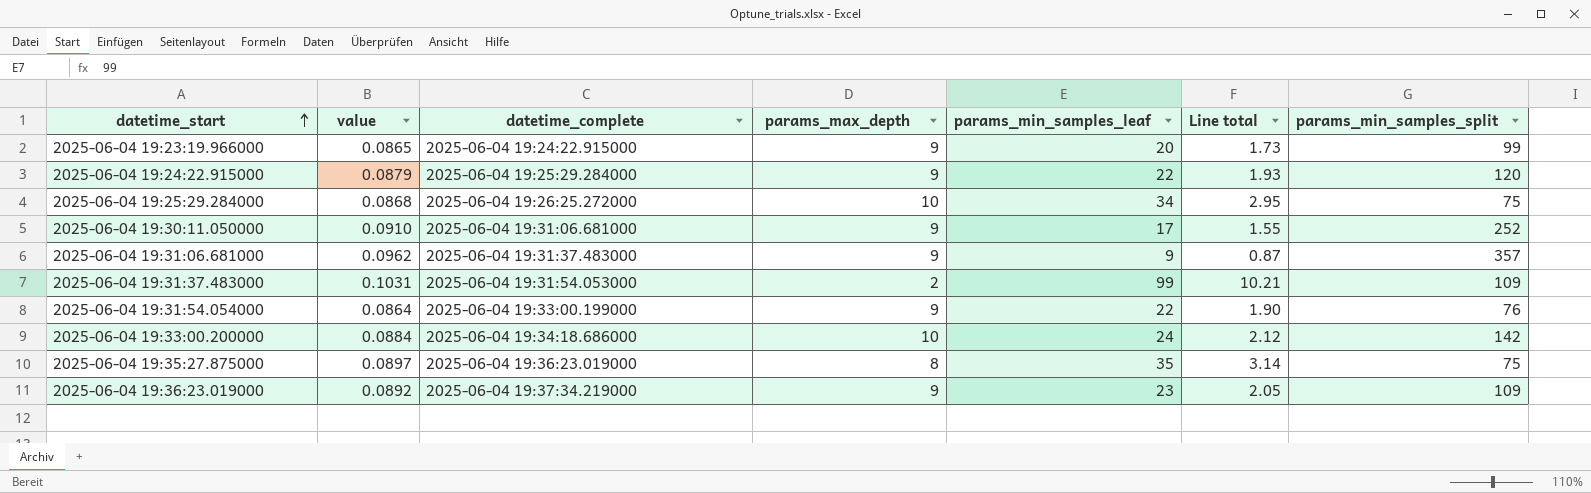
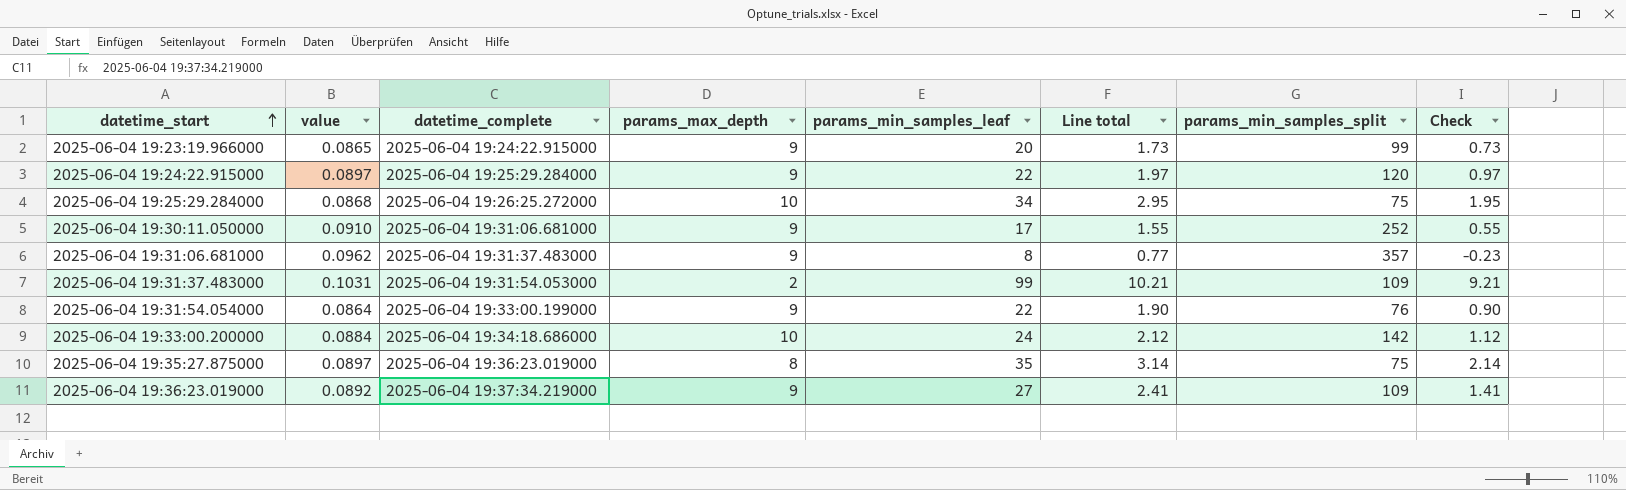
column Check | formula: none -> [Line total] - 1
2025-06-04 19:24:22.915000 | value: 0.0879 -> 0.0897
2025-06-04 19:24:22.915000 | Line total: 1.93 -> 1.97
2025-06-04 19:31:06.681000 | params_min_samples_leaf: 9 -> 8
2025-06-04 19:31:06.681000 | Line total: 0.87 -> 0.77
2025-06-04 19:36:23.019000 | params_min_samples_leaf: 23 -> 27
2025-06-04 19:36:23.019000 | Line total: 2.05 -> 2.41

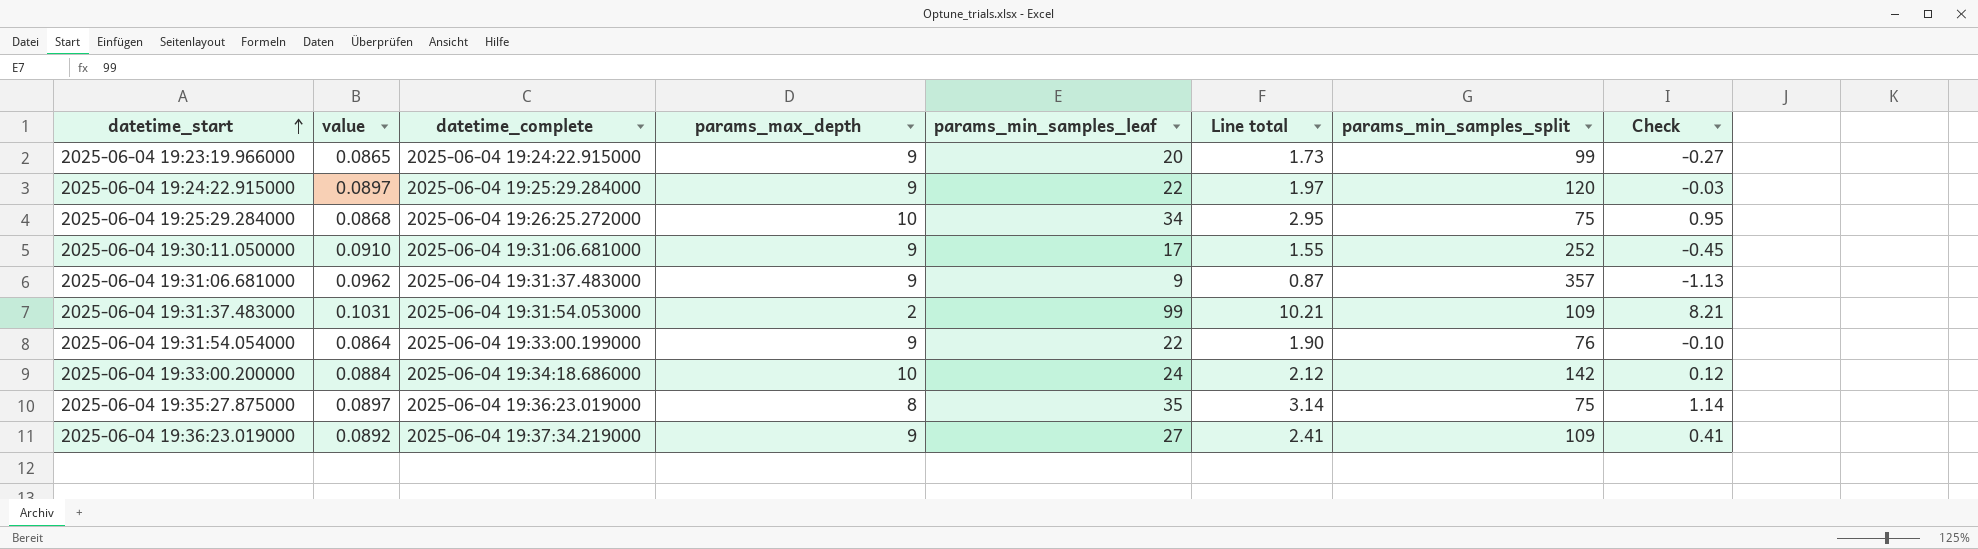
column Check | formula: [Line total] - 1 -> [Line total] - 2
2025-06-04 19:31:06.681000 | params_min_samples_leaf: 8 -> 9
2025-06-04 19:31:06.681000 | Line total: 0.77 -> 0.87

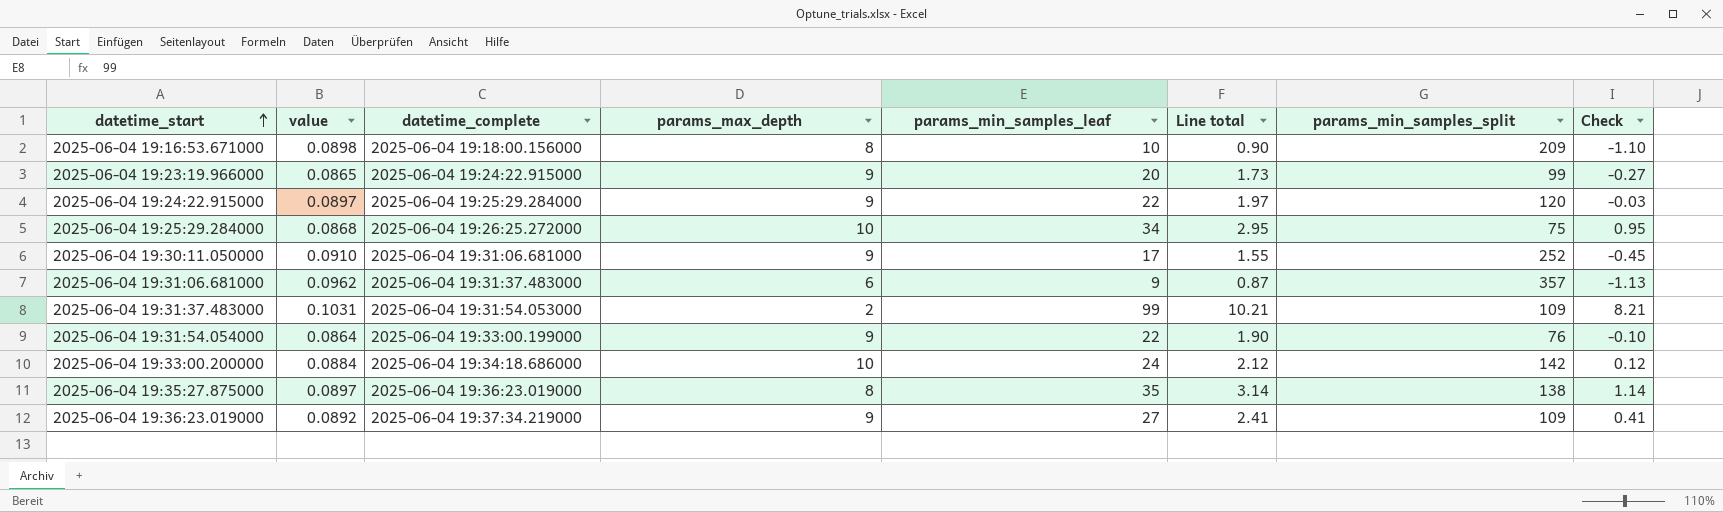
row 2025-06-04 19:16:53.671000: none -> 0.0898 | 2025-06-04 19:18:00.156000 | 8 | 10 | 0.90 | 209 | -1.10
2025-06-04 19:31:06.681000 | params_max_depth: 9 -> 6
2025-06-04 19:35:27.875000 | params_min_samples_split: 75 -> 138

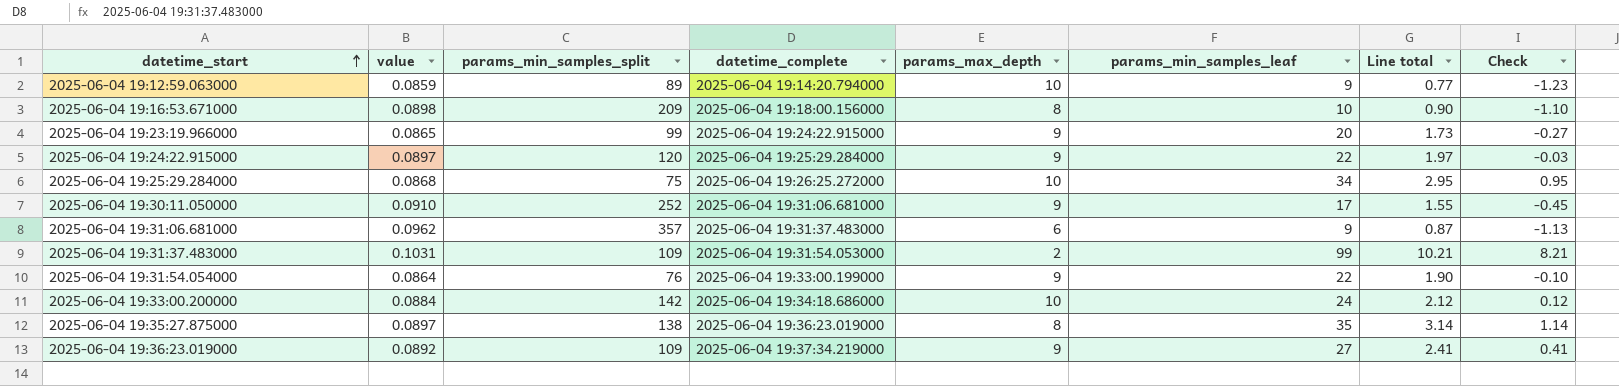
column params_min_samples_split | position: 7 -> 3
row 2025-06-04 19:12:59.063000: none -> 0.0859 | 89 | 2025-06-04 19:14:20.794000 | 10 | 9 | 0.77 | -1.23

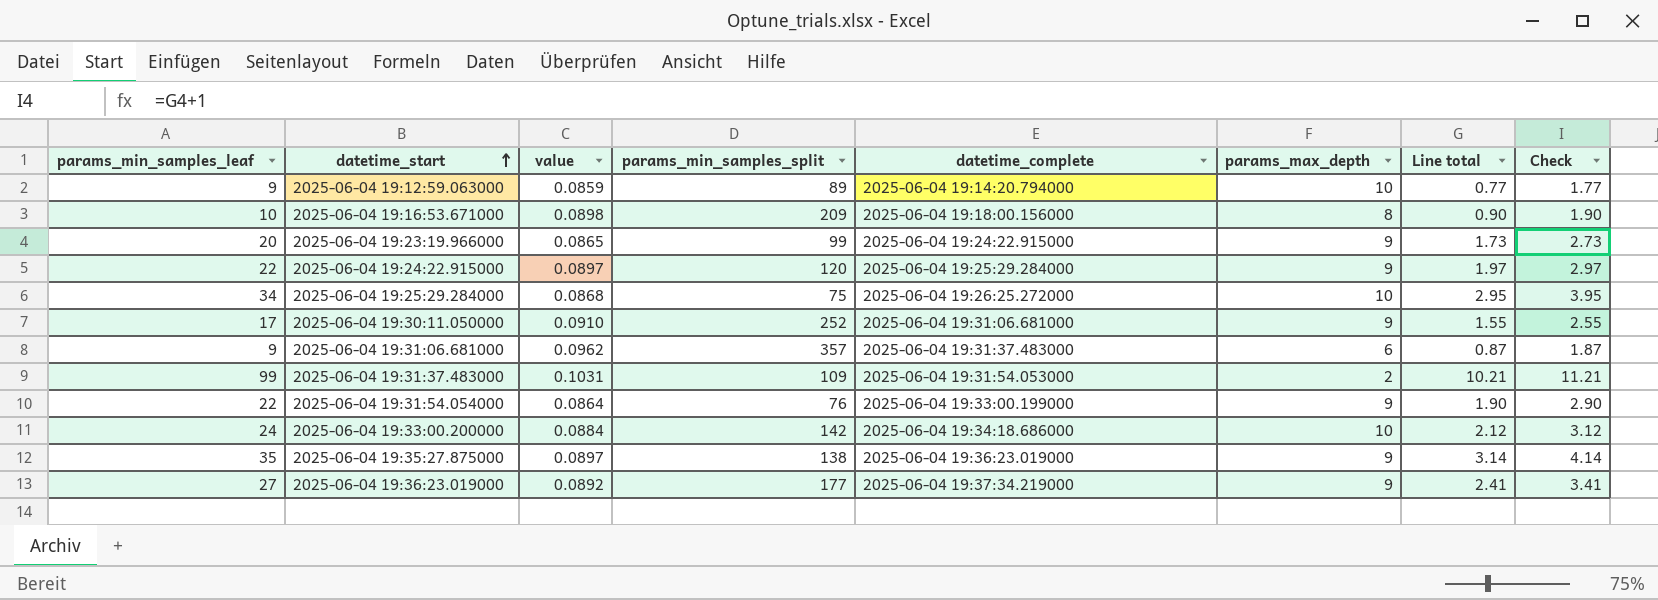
column params_min_samples_leaf | position: 6 -> 1
column Check | formula: [Line total] - 2 -> [Line total] + 1
2025-06-04 19:35:27.875000 | params_max_depth: 8 -> 9
2025-06-04 19:36:23.019000 | params_min_samples_split: 109 -> 177

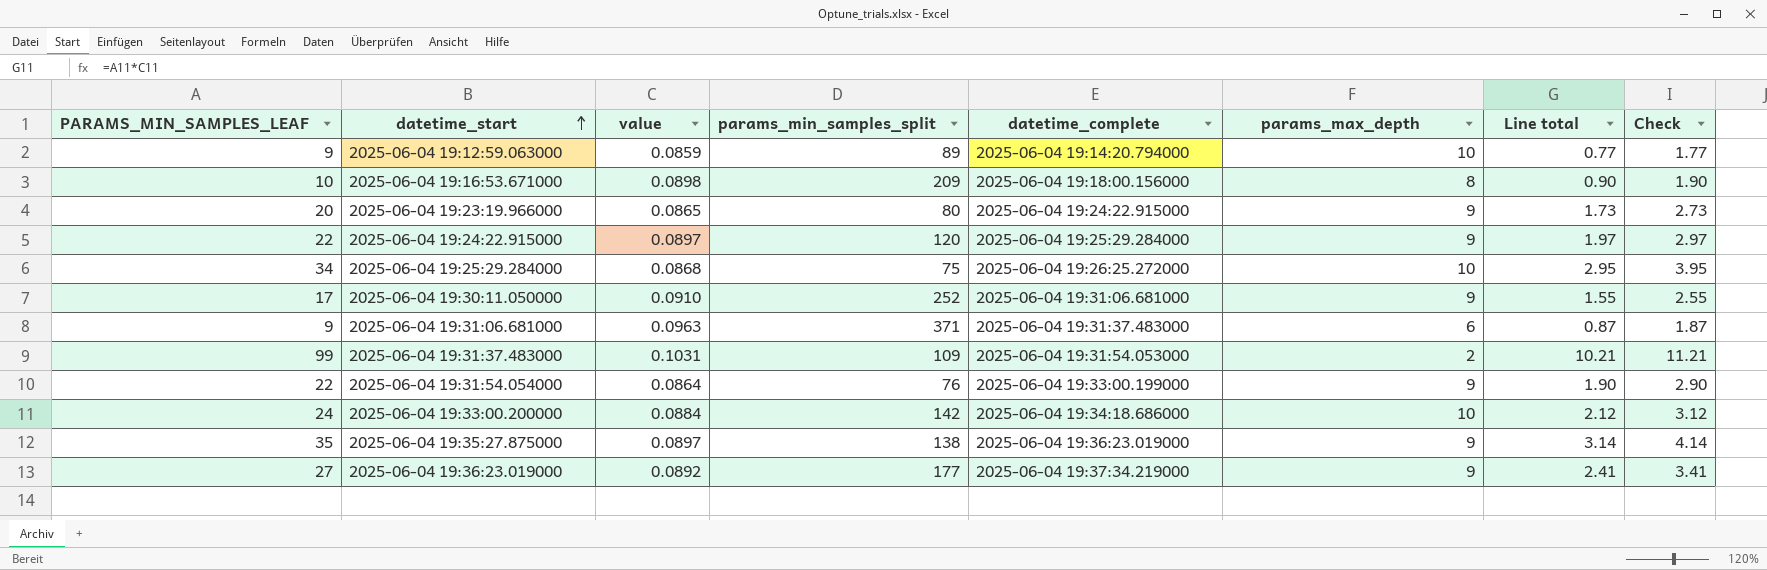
column name: params_min_samples_leaf -> PARAMS_MIN_SAMPLES_LEAF
2025-06-04 19:23:19.966000 | params_min_samples_split: 99 -> 80
2025-06-04 19:31:06.681000 | value: 0.0962 -> 0.0963
2025-06-04 19:31:06.681000 | params_min_samples_split: 357 -> 371

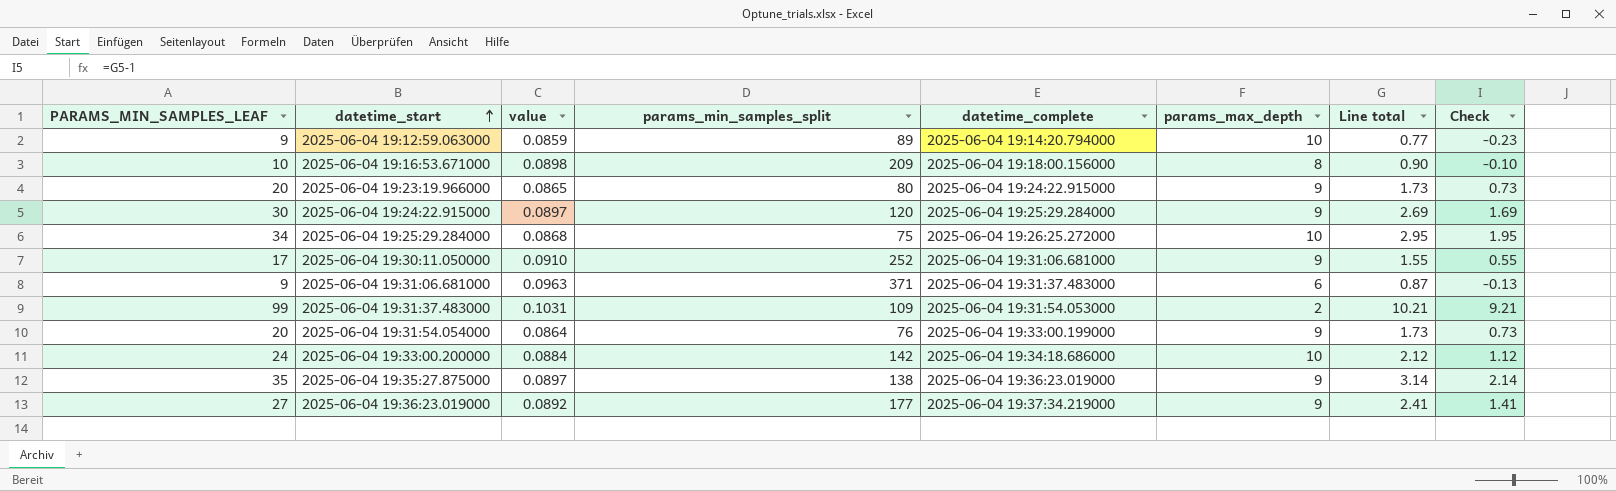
column Check | formula: [Line total] + 1 -> [Line total] - 1
2025-06-04 19:24:22.915000 | PARAMS_MIN_SAMPLES_LEAF: 22 -> 30
2025-06-04 19:24:22.915000 | Line total: 1.97 -> 2.69
2025-06-04 19:31:54.054000 | PARAMS_MIN_SAMPLES_LEAF: 22 -> 20
2025-06-04 19:31:54.054000 | Line total: 1.90 -> 1.73

